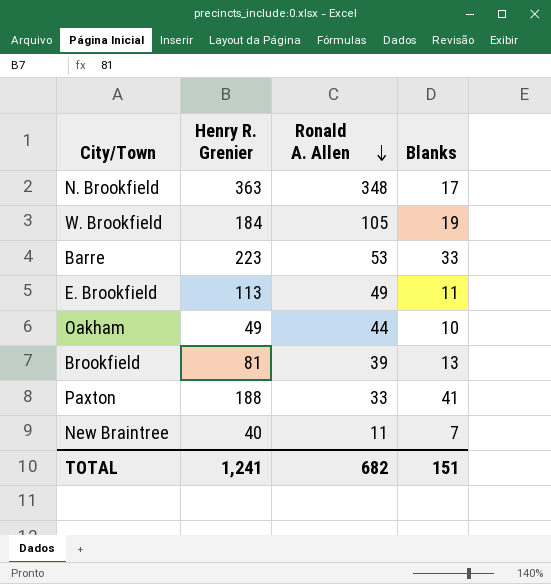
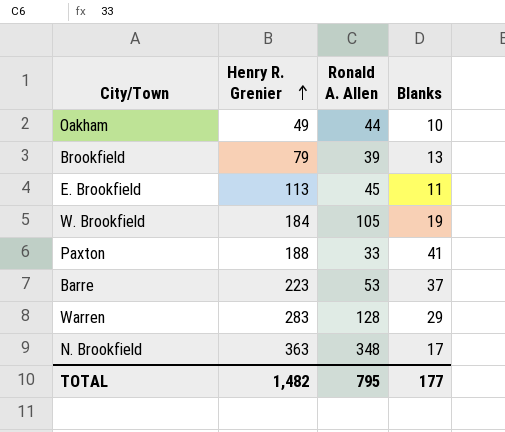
row order: Ronald A. Allen descending -> Henry R. Grenier ascending
row New Braintree: 40 | 11 | 7 -> none
Brookfield | Henry R. Grenier: 81 -> 79
E. Brookfield | Ronald A. Allen: 49 -> 45
Barre | Blanks: 33 -> 37
row Warren: none -> 283 | 128 | 29
TOTAL | Henry R. Grenier: 1,241 -> 1,482
TOTAL | Ronald A. Allen: 682 -> 795
TOTAL | Blanks: 151 -> 177

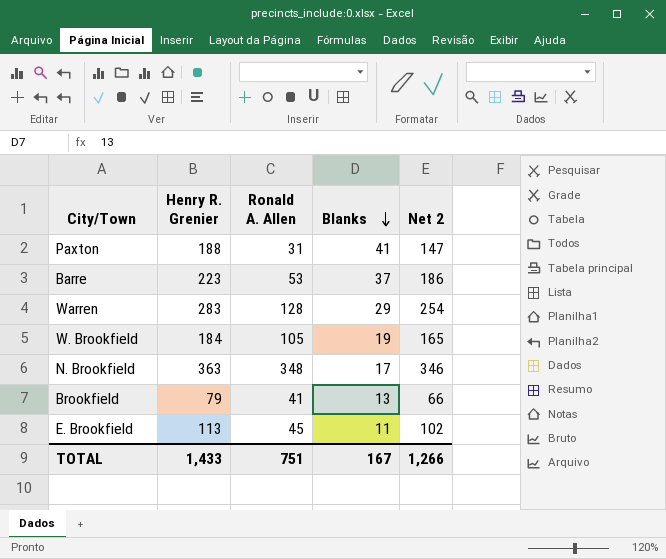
row order: Henry R. Grenier ascending -> Blanks descending
column Net 2 | formula: none -> [Henry R. Grenier] - [Blanks]
row Oakham: 49 | 44 | 10 -> none
Paxton | Ronald A. Allen: 33 -> 31
Brookfield | Ronald A. Allen: 39 -> 41
TOTAL | Henry R. Grenier: 1,482 -> 1,433
TOTAL | Ronald A. Allen: 795 -> 751
TOTAL | Blanks: 177 -> 167

